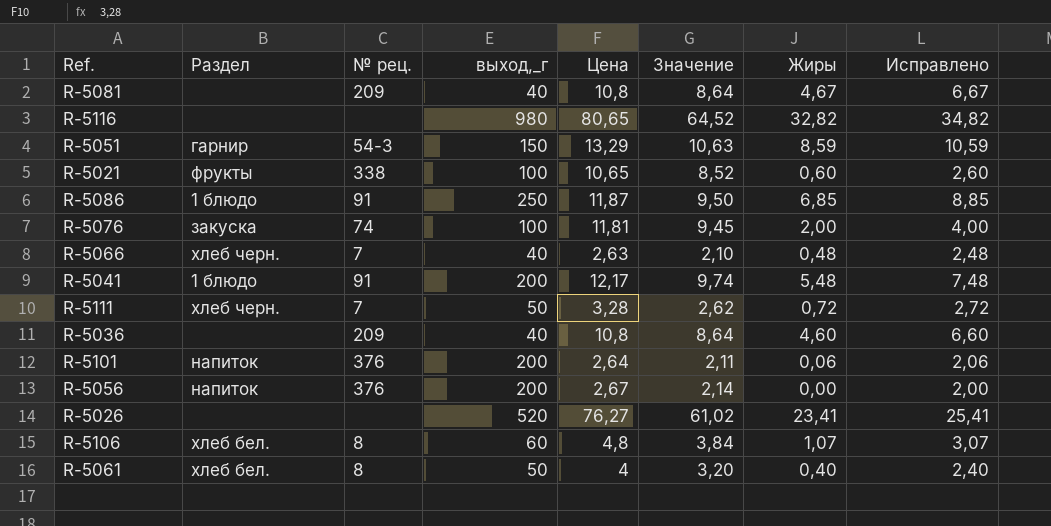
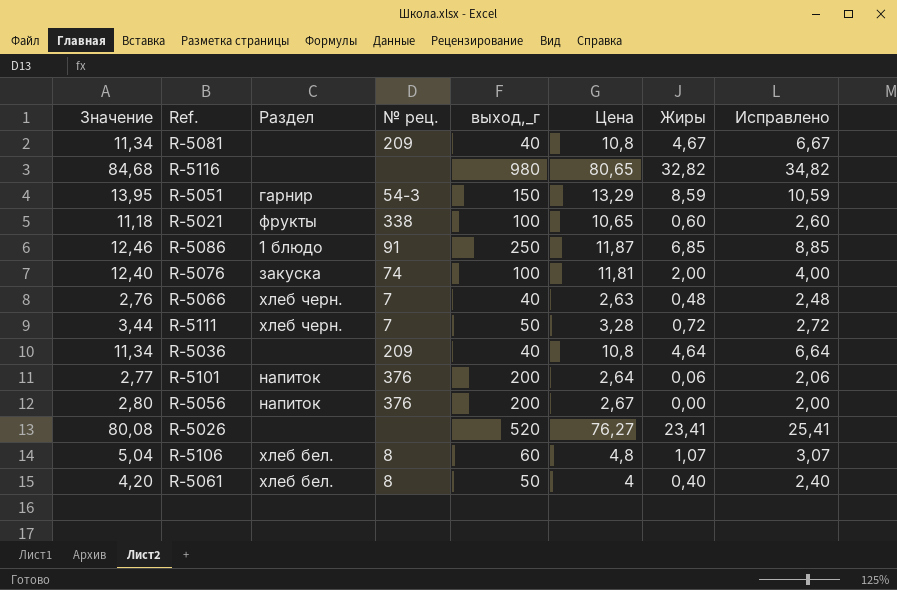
column Значение | formula: [Цена] * 0,8 -> [Цена] * 1,05
column Значение | position: 6 -> 1
row R-5041: 1 блюдо | 91 | 200 | 12,17 | 9,74 | 5,48 | 7,48 -> none
R-5036 | Жиры: 4,60 -> 4,64
R-5036 | Исправлено: 6,60 -> 6,64

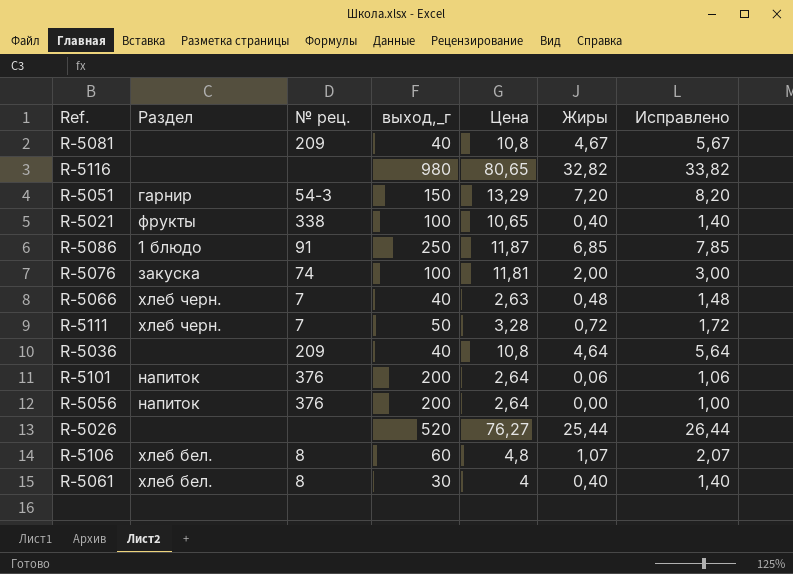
column Значение | formula: [Цена] * 1,05 -> none
column Исправлено | formula: [Жиры] + 2 -> [Жиры] + 1
R-5051 | Жиры: 8,59 -> 7,20
R-5021 | Жиры: 0,60 -> 0,40
R-5056 | Цена: 2,67 -> 2,64
R-5026 | Жиры: 23,41 -> 25,44
R-5061 | выход,_г: 50 -> 30

